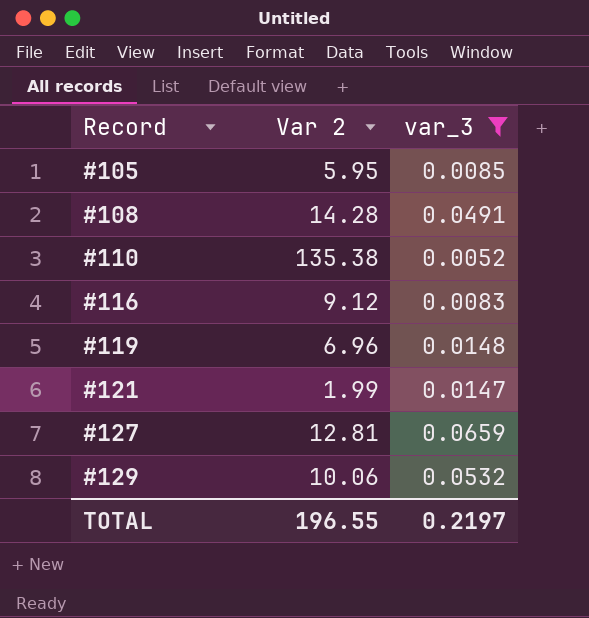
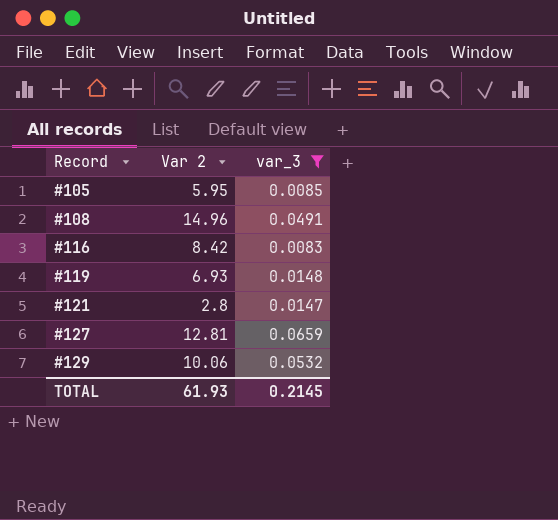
row #110: 135.38 | 0.0052 -> none
#108 | Var 2: 14.28 -> 14.96
#116 | Var 2: 9.12 -> 8.42
#119 | Var 2: 6.96 -> 6.93
#121 | Var 2: 1.99 -> 2.8
TOTAL | Var 2: 196.55 -> 61.93
TOTAL | var_3: 0.2197 -> 0.2145

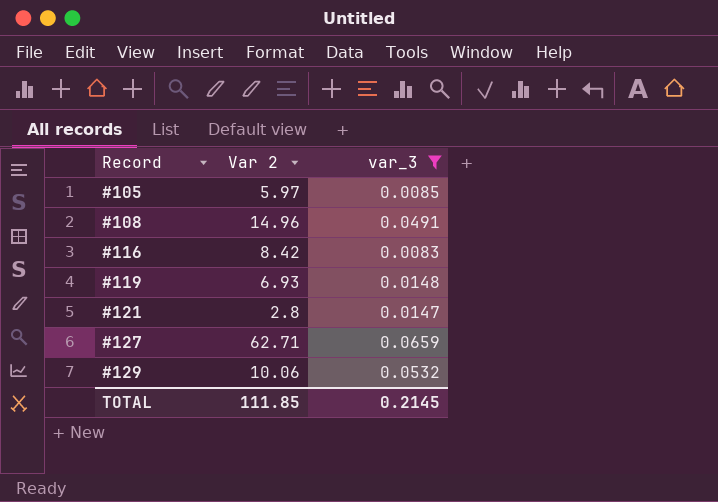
#105 | Var 2: 5.95 -> 5.97
#127 | Var 2: 12.81 -> 62.71
TOTAL | Var 2: 61.93 -> 111.85

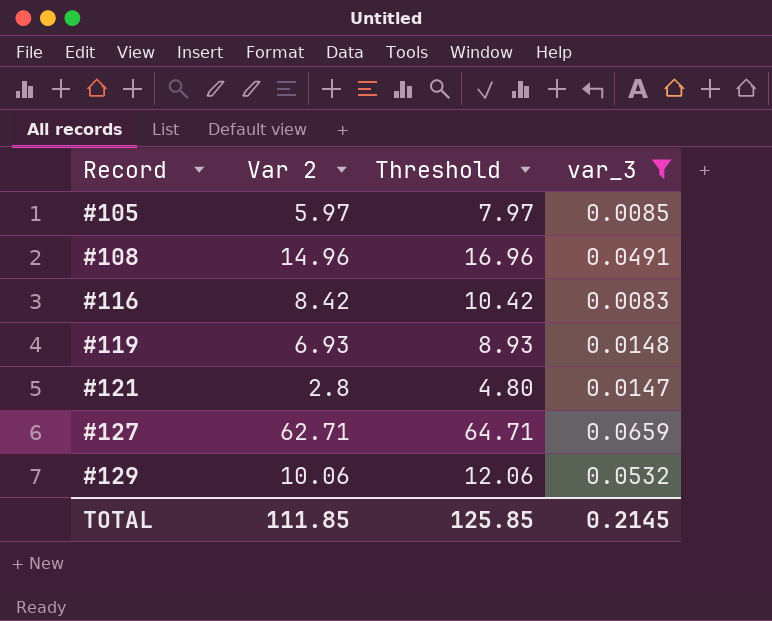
column Threshold | formula: none -> [Var 2] + 2

